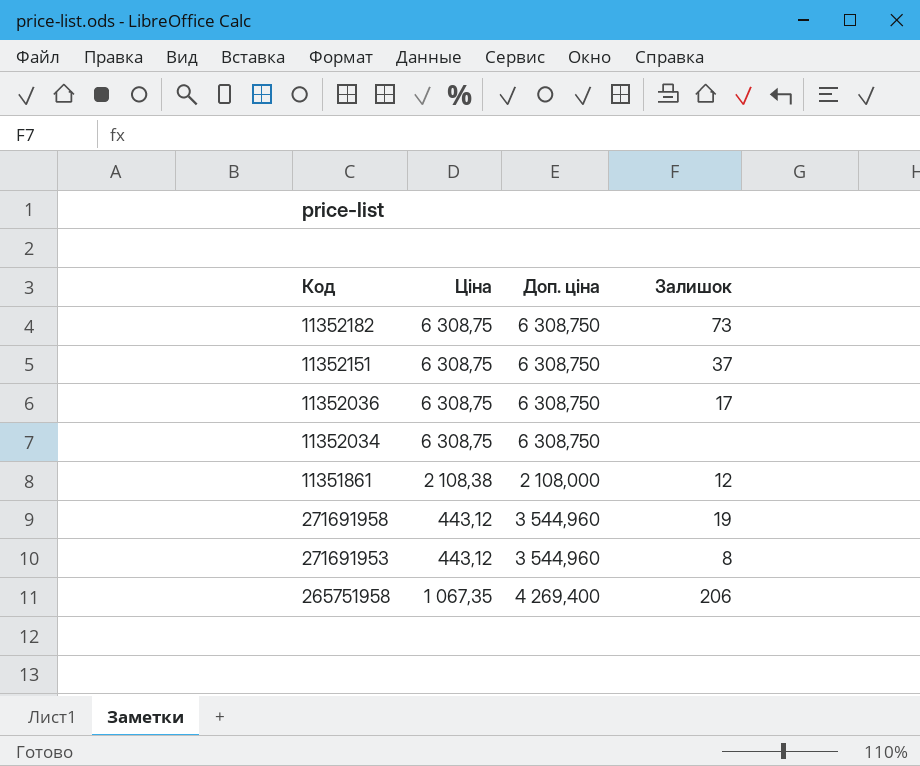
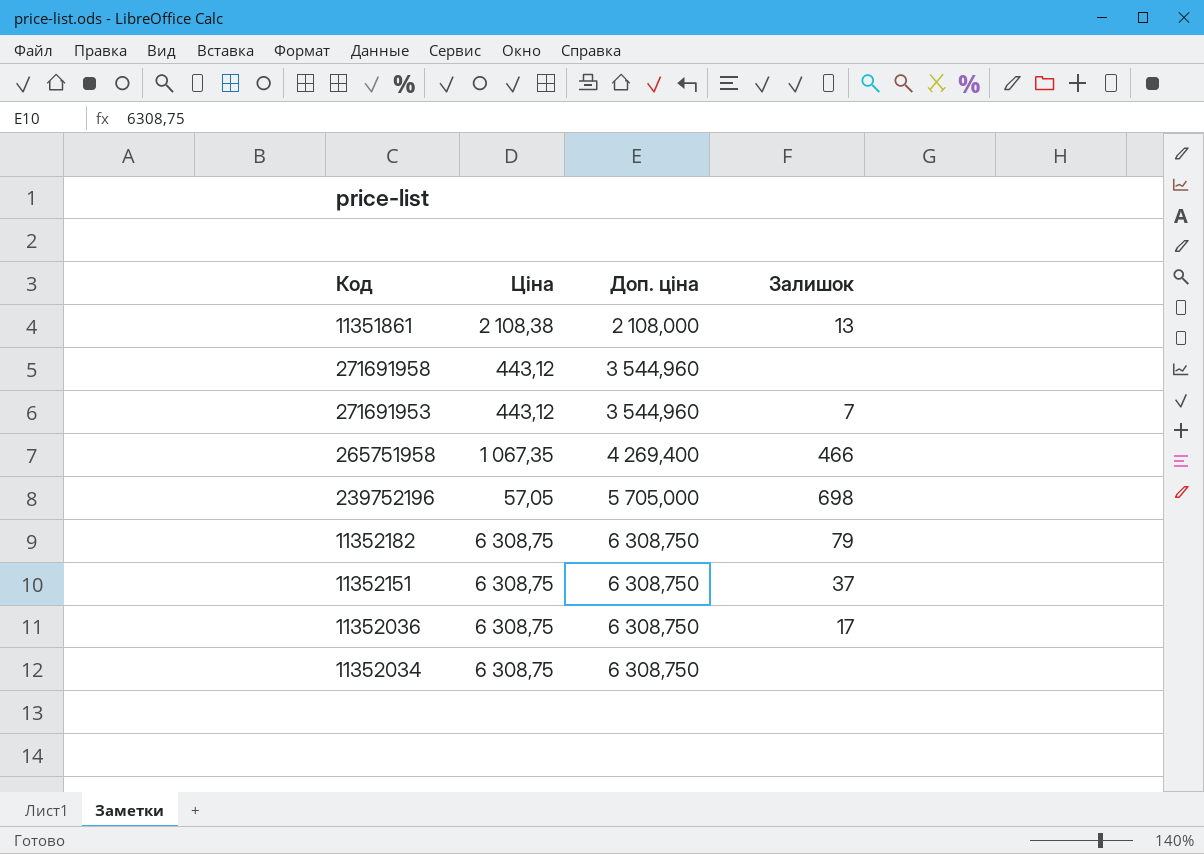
row order: none -> Доп. ціна ascending
11351861 | Залишок: 12 -> 13
271691958 | Залишок: 19 -> none
271691953 | Залишок: 8 -> 7
265751958 | Залишок: 206 -> 466
row 239752196: none -> 57,05 | 5 705,000 | 698
11352182 | Залишок: 73 -> 79

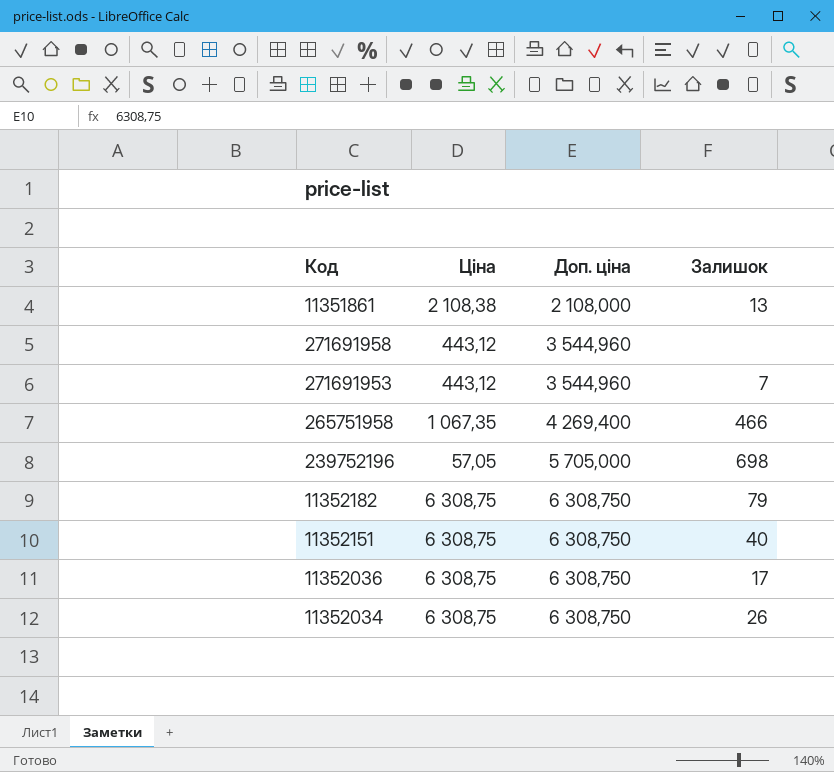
11352151 | Залишок: 37 -> 40
11352034 | Залишок: none -> 26

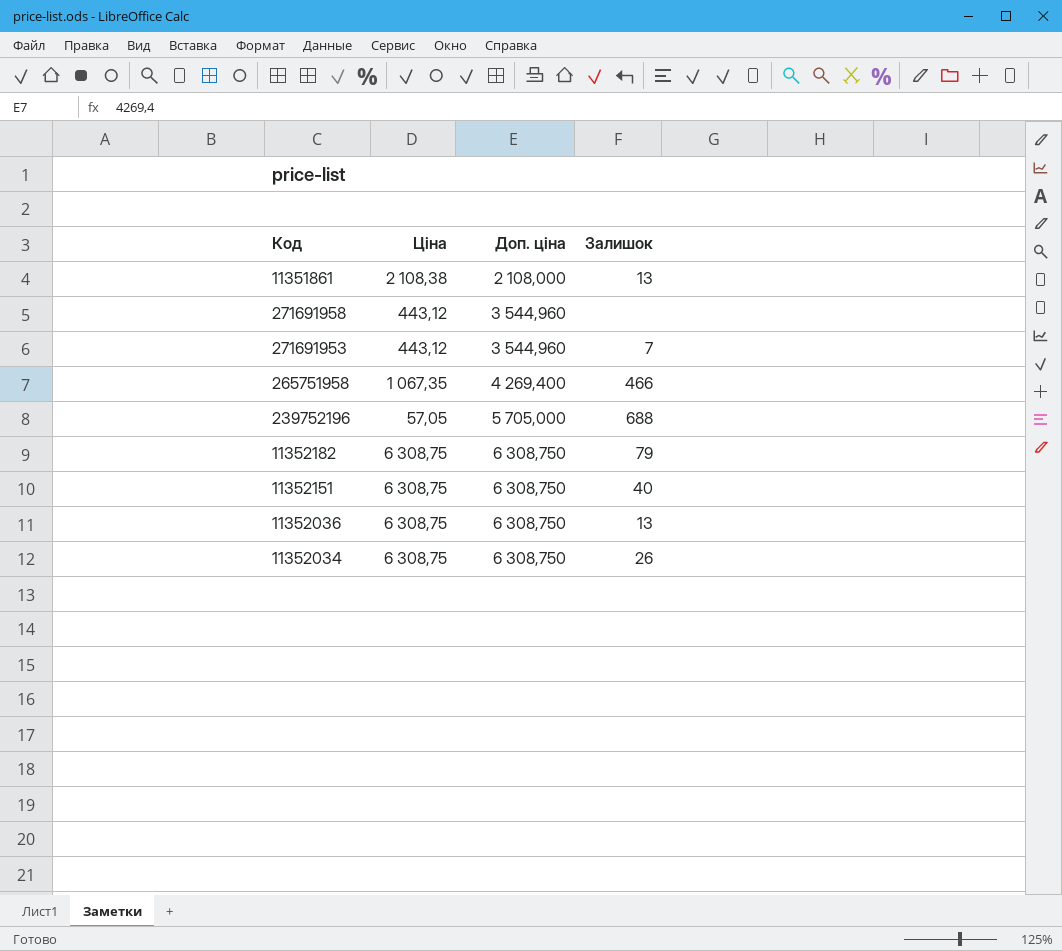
239752196 | Залишок: 698 -> 688
11352036 | Залишок: 17 -> 13

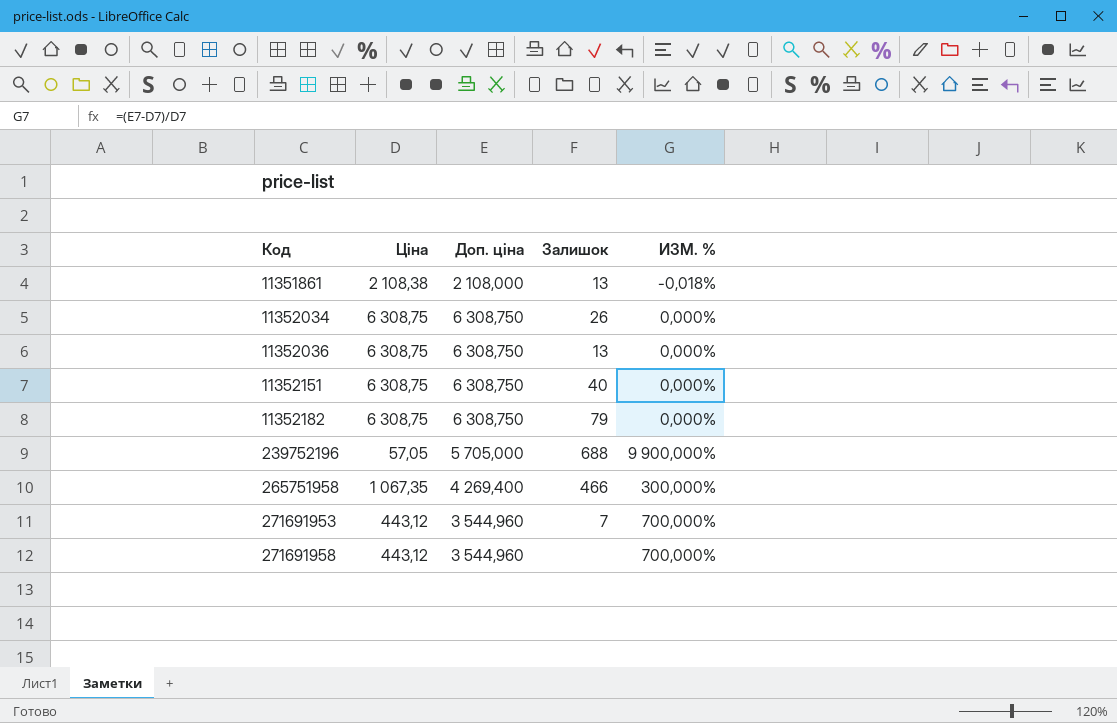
row order: Доп. ціна ascending -> Код ascending
column ИЗМ. % | formula: none -> ([Доп. ціна] - [Ціна]) / [Ціна]

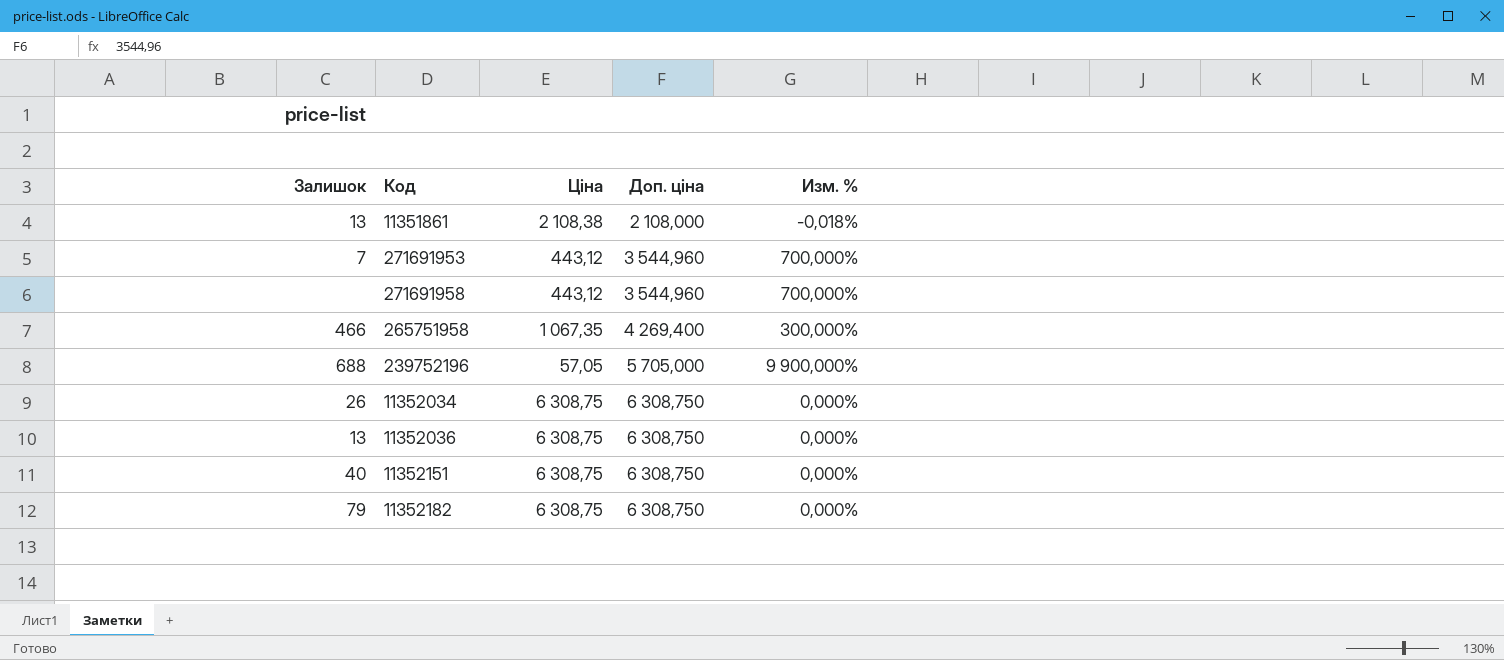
row order: Код ascending -> Доп. ціна ascending
column Залишок | position: 4 -> 1
column name: ИЗМ. % -> Изм. %

